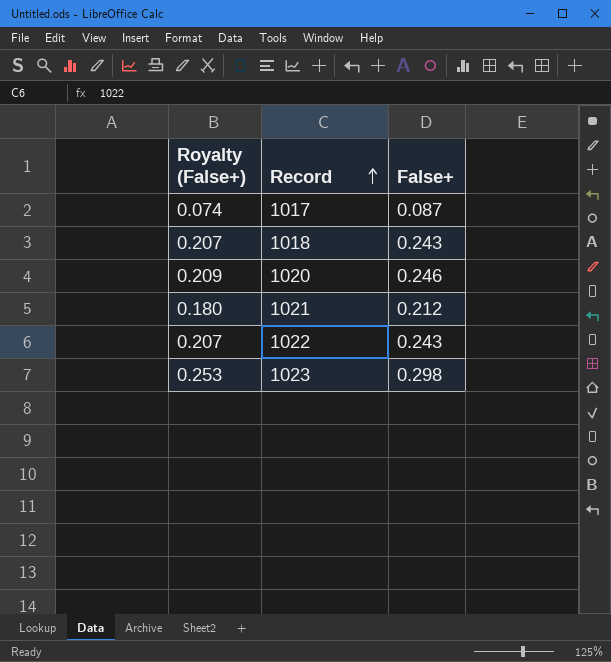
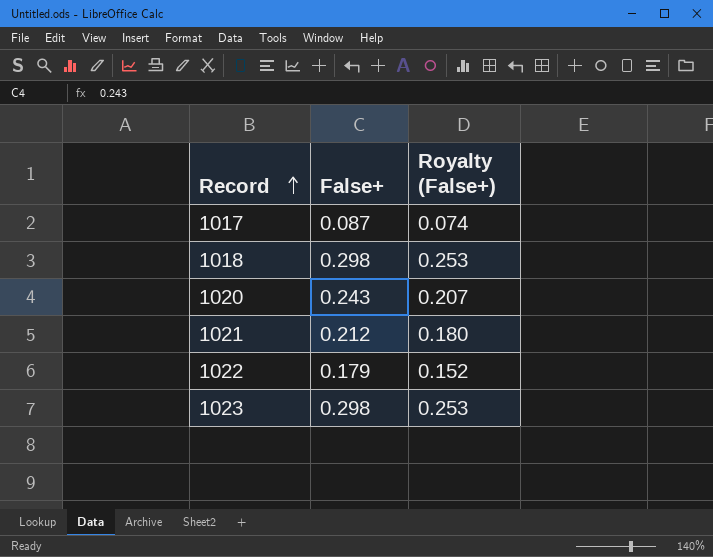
column Royalty (False+) | position: 1 -> 3
1018 | False+: 0.243 -> 0.298
1018 | Royalty (False+): 0.207 -> 0.253
1020 | False+: 0.246 -> 0.243
1020 | Royalty (False+): 0.209 -> 0.207
1022 | False+: 0.243 -> 0.179
1022 | Royalty (False+): 0.207 -> 0.152

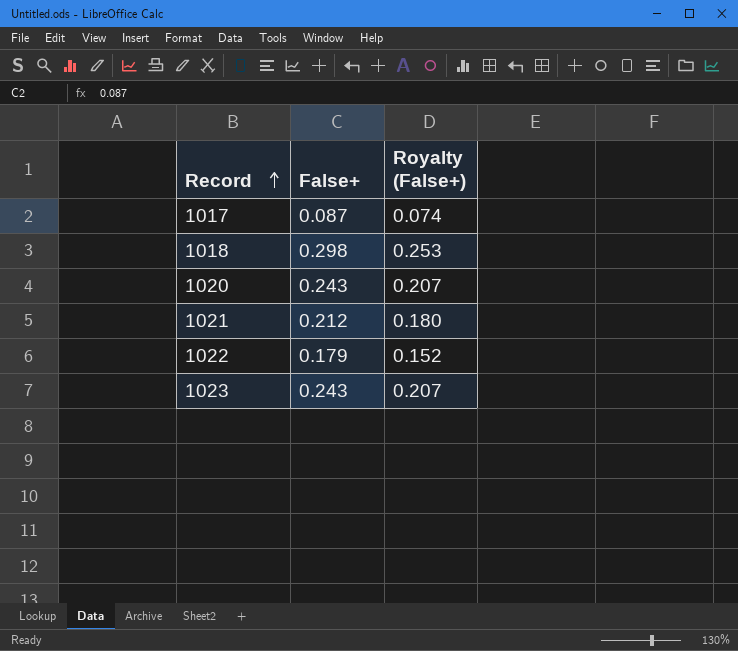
1023 | False+: 0.298 -> 0.243
1023 | Royalty (False+): 0.253 -> 0.207

